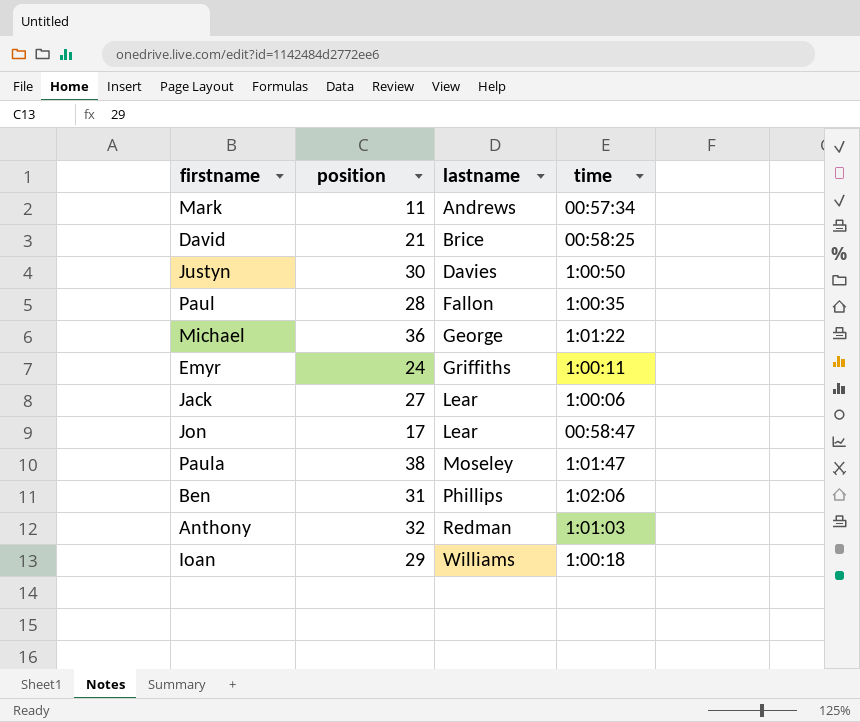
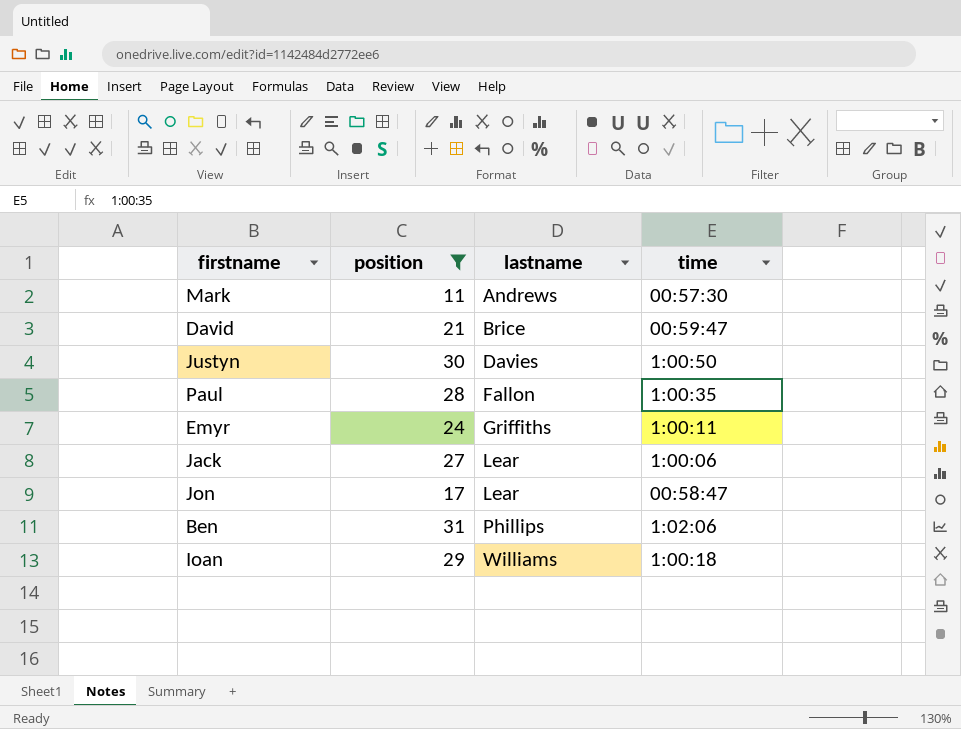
filter: none -> position <= 31
Mark | time: 00:57:34 -> 00:57:30
David | time: 00:58:25 -> 00:59:47

